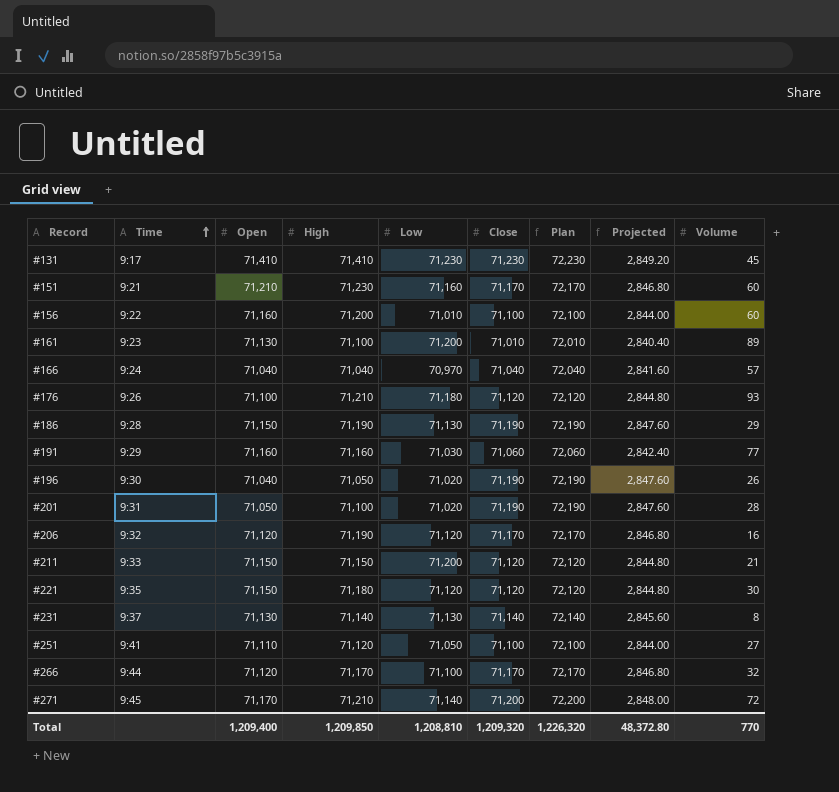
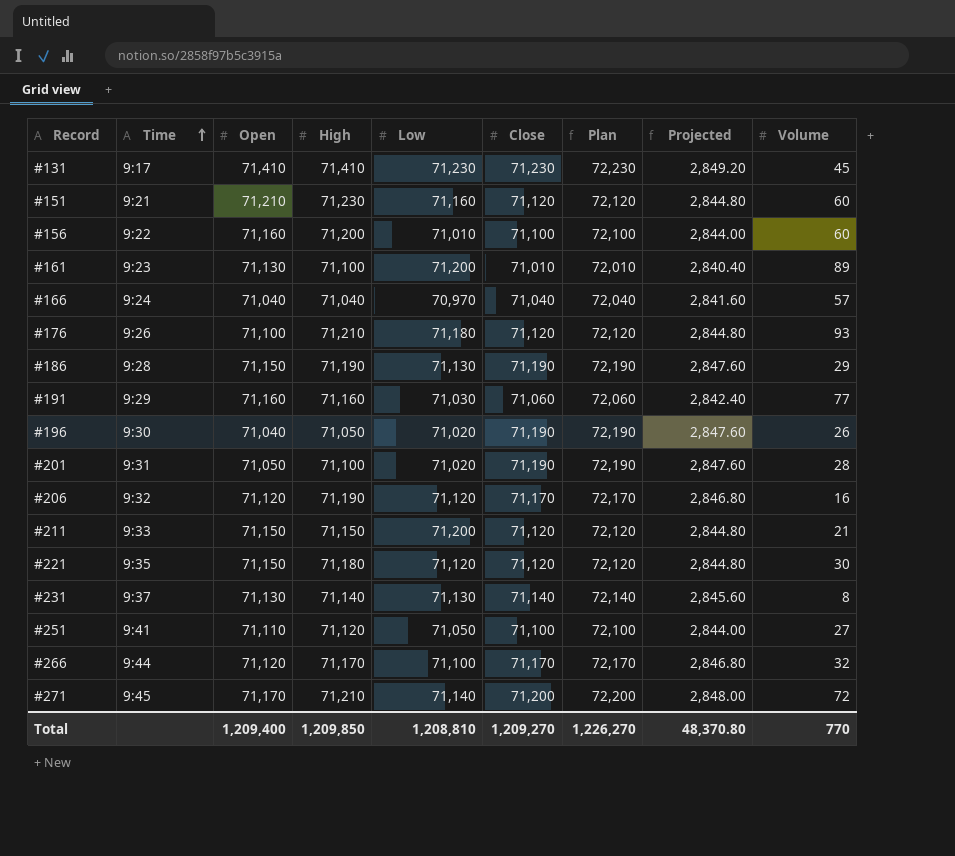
#151 | Close: 71,170 -> 71,120
#151 | Plan: 72,170 -> 72,120
#151 | Projected: 2,846.80 -> 2,844.80
Total | Close: 1,209,320 -> 1,209,270
Total | Plan: 1,226,320 -> 1,226,270
Total | Projected: 48,372.80 -> 48,370.80

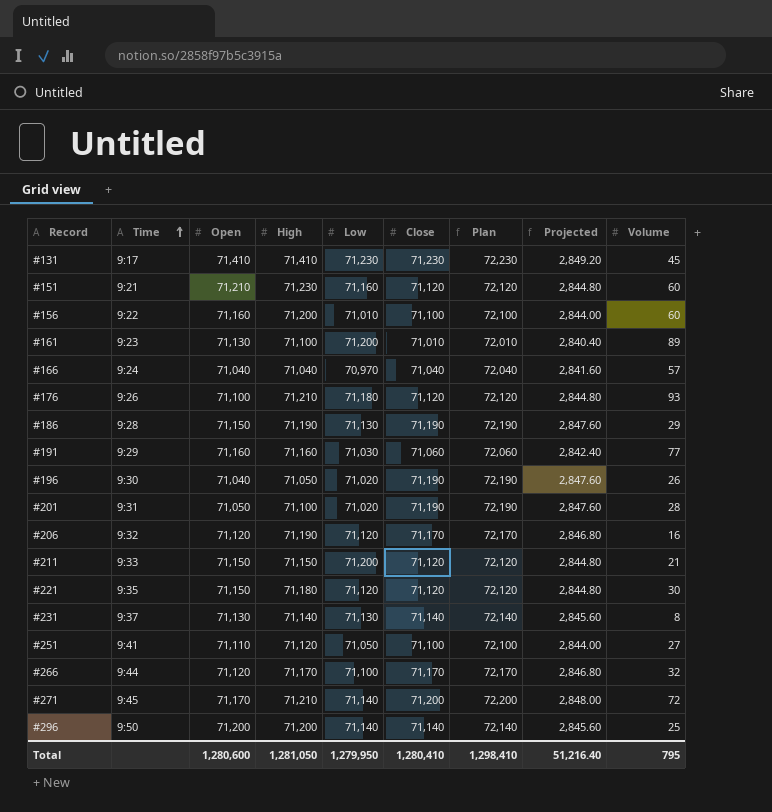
row #296: none -> 9:50 | 71,200 | 71,200 | 71,140 | 71,140 | 72,140 | 2,845.60 | 25
Total | Open: 1,209,400 -> 1,280,600
Total | High: 1,209,850 -> 1,281,050
Total | Low: 1,208,810 -> 1,279,950
Total | Close: 1,209,270 -> 1,280,410
Total | Plan: 1,226,270 -> 1,298,410
Total | Projected: 48,370.80 -> 51,216.40
Total | Volume: 770 -> 795

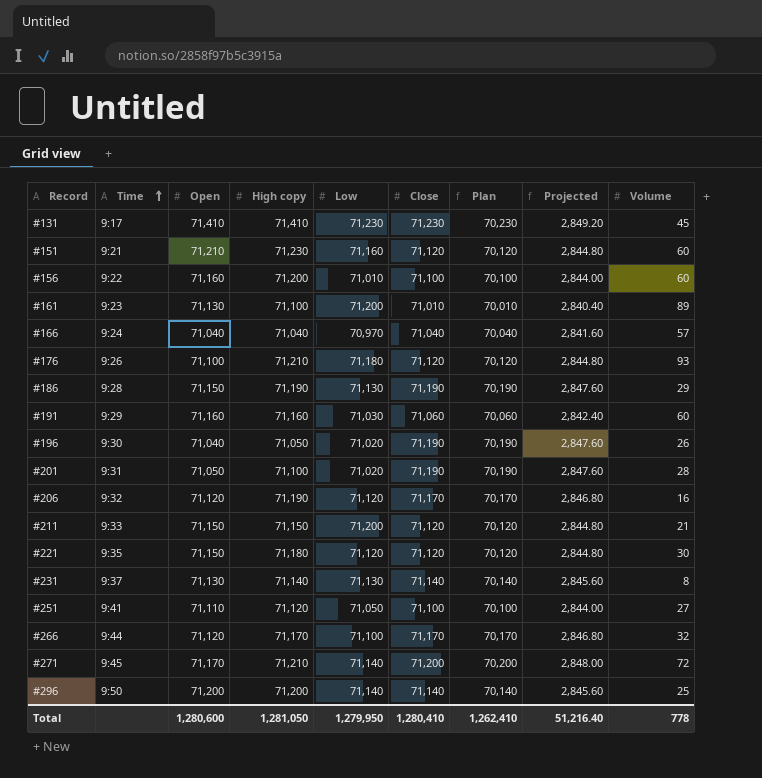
column name: High -> High copy
column Plan | formula: [Close] + 1000 -> [Close] - 1000
#191 | Volume: 77 -> 60
Total | Plan: 1,298,410 -> 1,262,410
Total | Volume: 795 -> 778

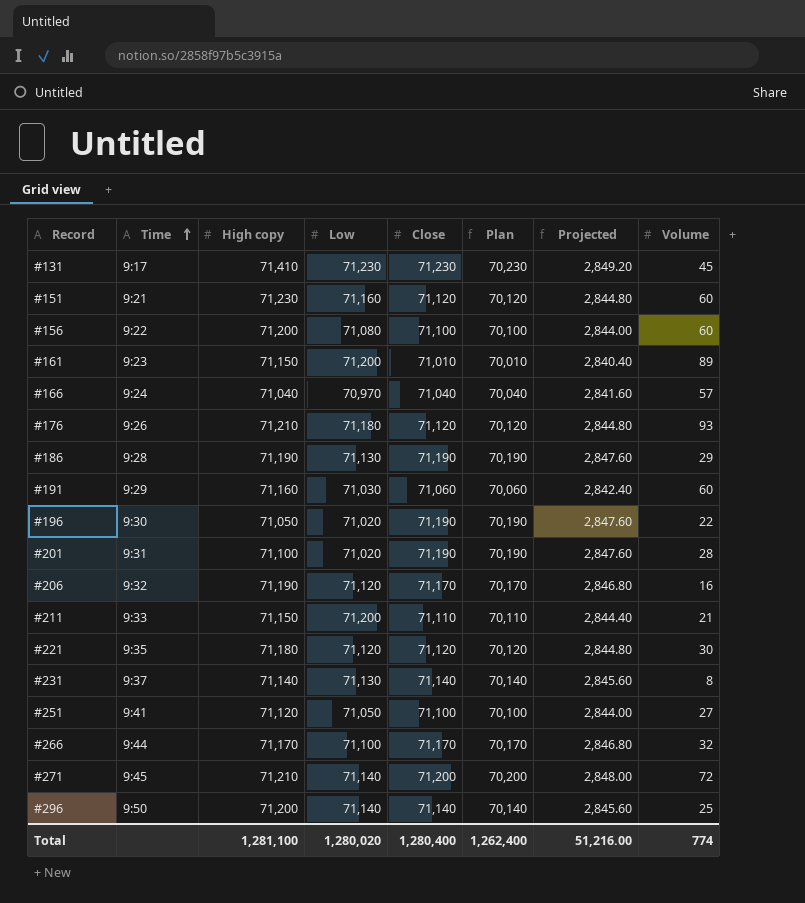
column Open | position: 3 -> none
#156 | Low: 71,010 -> 71,080
#161 | High copy: 71,100 -> 71,150
#196 | Volume: 26 -> 22
#211 | Close: 71,120 -> 71,110
#211 | Plan: 70,120 -> 70,110
#211 | Projected: 2,844.80 -> 2,844.40
Total | High copy: 1,281,050 -> 1,281,100
Total | Low: 1,279,950 -> 1,280,020
Total | Close: 1,280,410 -> 1,280,400
Total | Plan: 1,262,410 -> 1,262,400
Total | Projected: 51,216.40 -> 51,216.00
Total | Volume: 778 -> 774

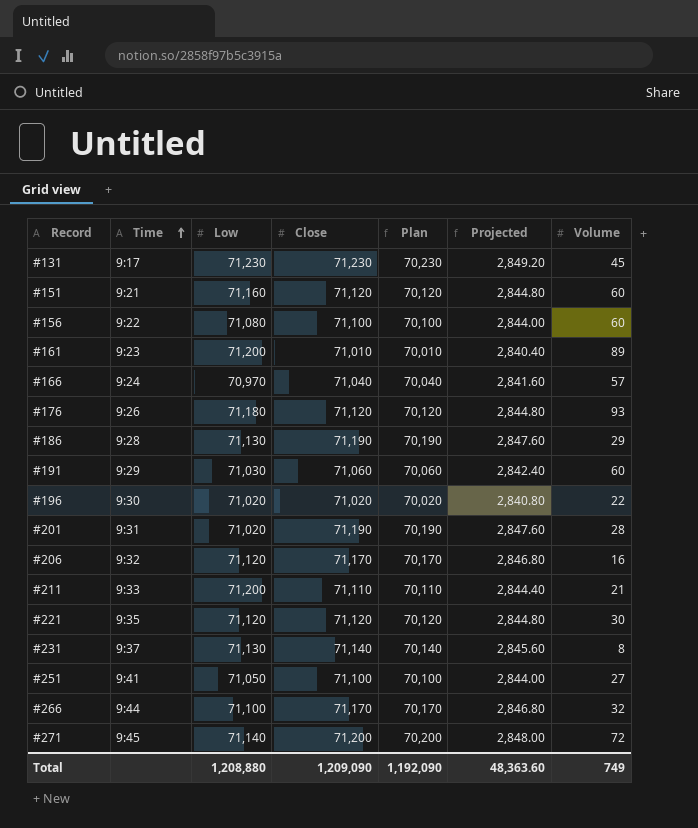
column High copy | position: 3 -> none
row #296: 9:50 | 71,200 | 71,140 | 71,140 | 70,140 | 2,845.60 | 25 -> none
#196 | Close: 71,190 -> 71,020
#196 | Plan: 70,190 -> 70,020
#196 | Projected: 2,847.60 -> 2,840.80
Total | Low: 1,280,020 -> 1,208,880
Total | Close: 1,280,400 -> 1,209,090
Total | Plan: 1,262,400 -> 1,192,090
Total | Projected: 51,216.00 -> 48,363.60
Total | Volume: 774 -> 749

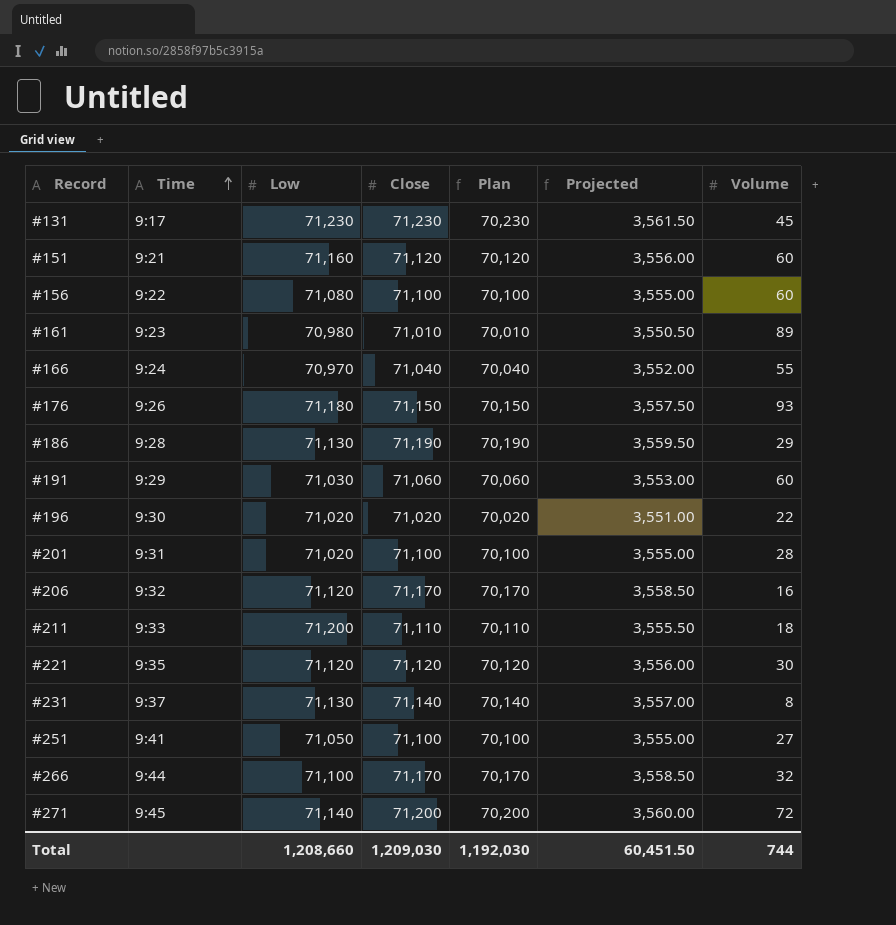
column Projected | formula: [Close] * 0.04 -> [Close] * 0.05
#161 | Low: 71,200 -> 70,980
#166 | Volume: 57 -> 55
#176 | Close: 71,120 -> 71,150
#176 | Plan: 70,120 -> 70,150
#201 | Close: 71,190 -> 71,100
#201 | Plan: 70,190 -> 70,100
#211 | Volume: 21 -> 18
Total | Low: 1,208,880 -> 1,208,660
Total | Close: 1,209,090 -> 1,209,030
Total | Plan: 1,192,090 -> 1,192,030
Total | Projected: 48,363.60 -> 60,451.50
Total | Volume: 749 -> 744

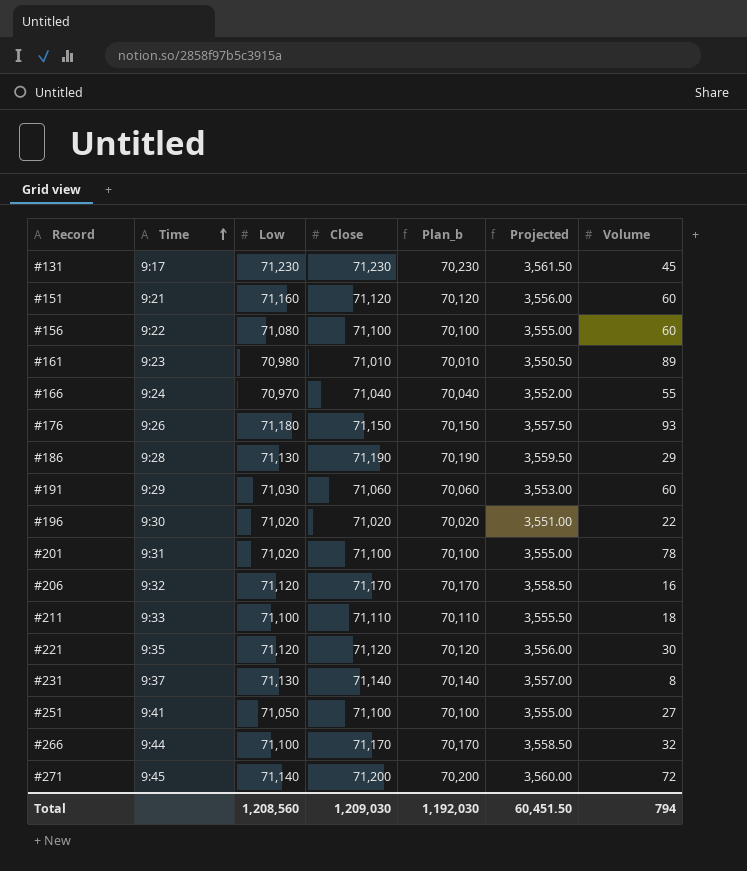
column name: Plan -> Plan_b
#201 | Volume: 28 -> 78
#211 | Low: 71,200 -> 71,100
Total | Low: 1,208,660 -> 1,208,560
Total | Volume: 744 -> 794

